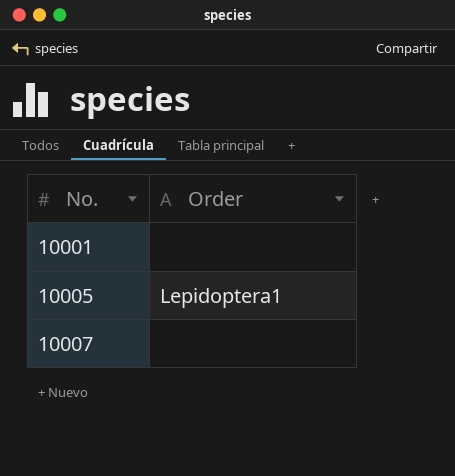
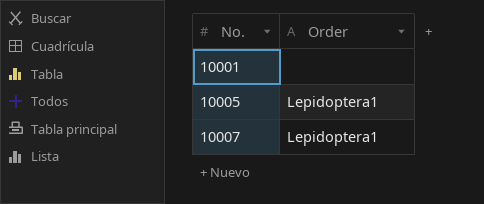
10007 | Order: none -> Lepidoptera1

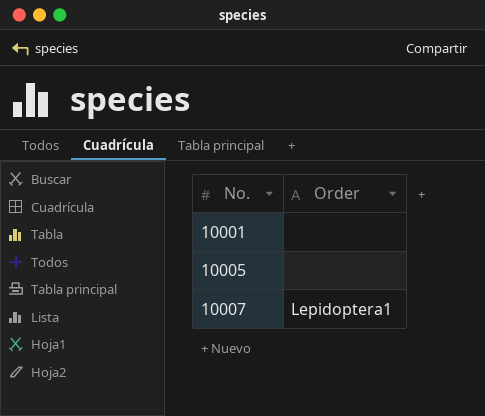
10005 | Order: Lepidoptera1 -> none

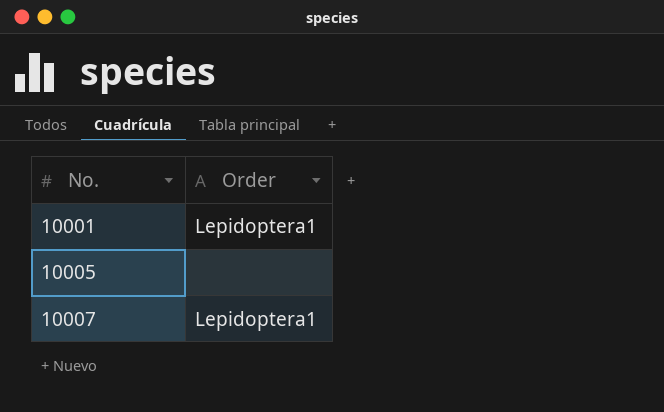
10001 | Order: none -> Lepidoptera1

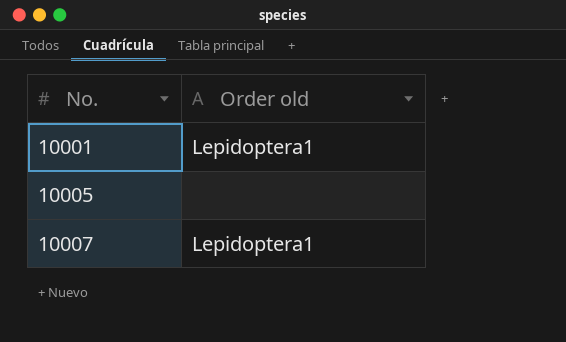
column name: Order -> Order old

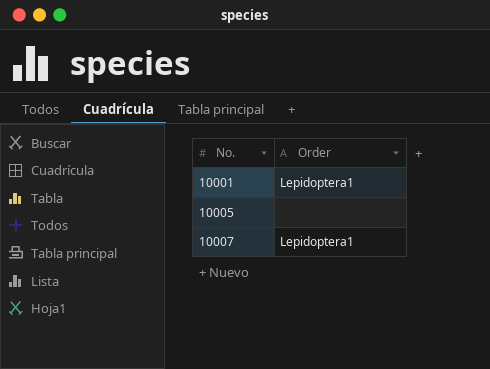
column name: Order old -> Order

